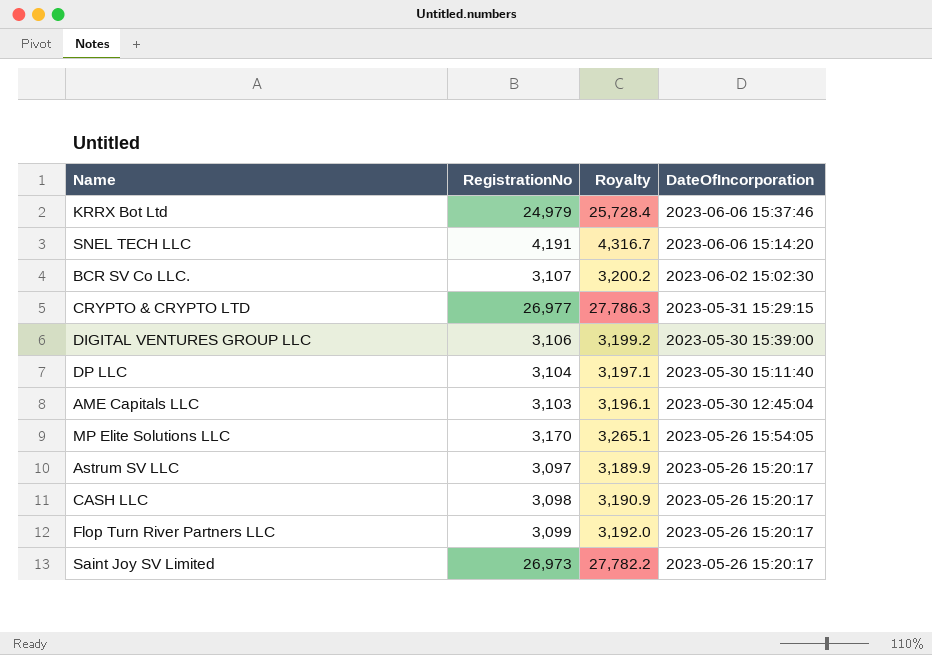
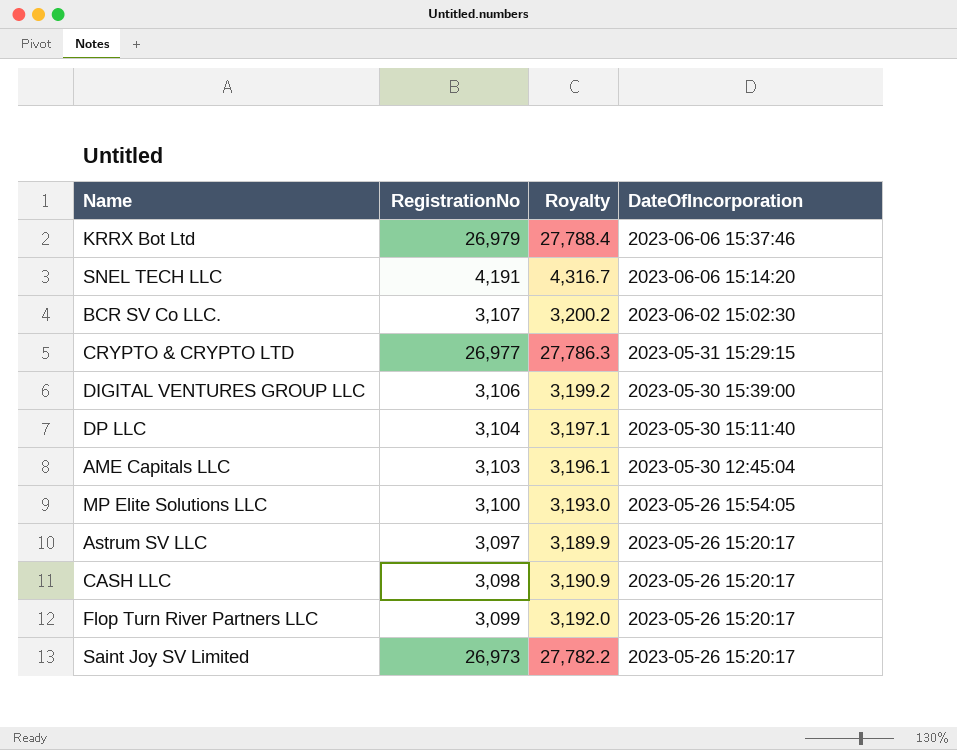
KRRX Bot Ltd | RegistrationNo: 24,979 -> 26,979
KRRX Bot Ltd | Royalty: 25,728.4 -> 27,788.4
MP Elite Solutions LLC | RegistrationNo: 3,170 -> 3,100
MP Elite Solutions LLC | Royalty: 3,265.1 -> 3,193.0

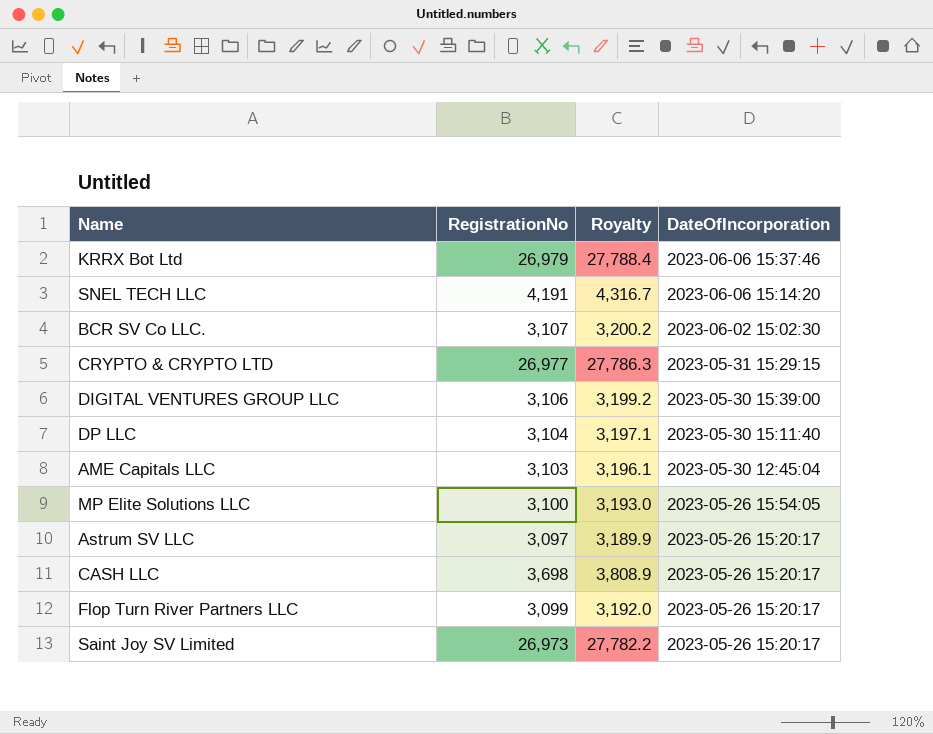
CASH LLC | RegistrationNo: 3,098 -> 3,698
CASH LLC | Royalty: 3,190.9 -> 3,808.9

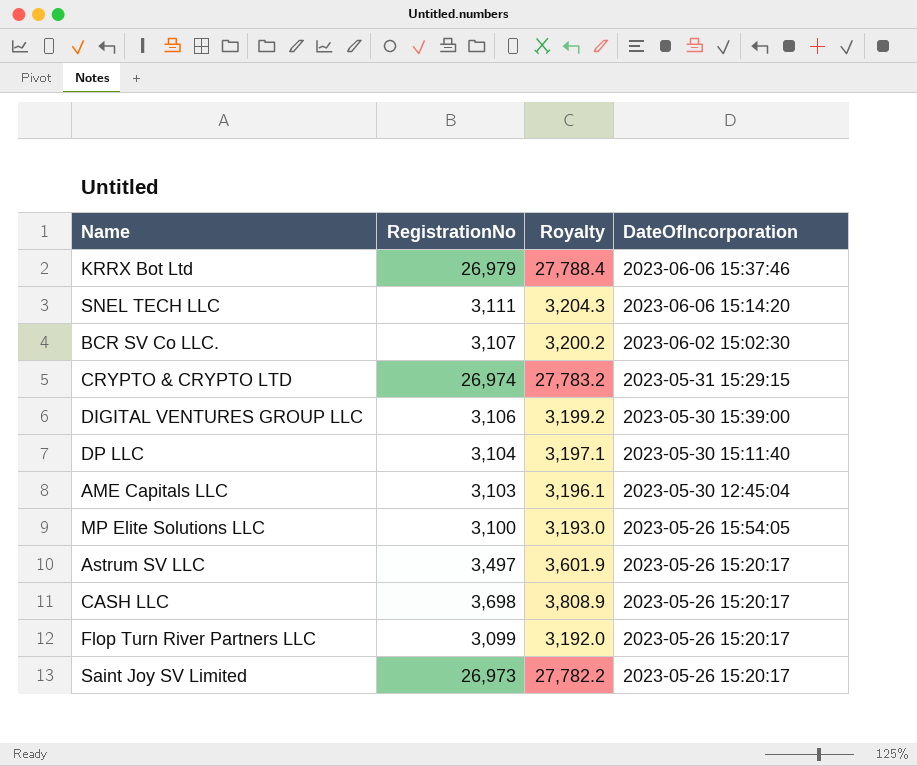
SNEL TECH LLC | RegistrationNo: 4,191 -> 3,111
SNEL TECH LLC | Royalty: 4,316.7 -> 3,204.3
CRYPTO & CRYPTO LTD | RegistrationNo: 26,977 -> 26,974
CRYPTO & CRYPTO LTD | Royalty: 27,786.3 -> 27,783.2
Astrum SV LLC | RegistrationNo: 3,097 -> 3,497
Astrum SV LLC | Royalty: 3,189.9 -> 3,601.9

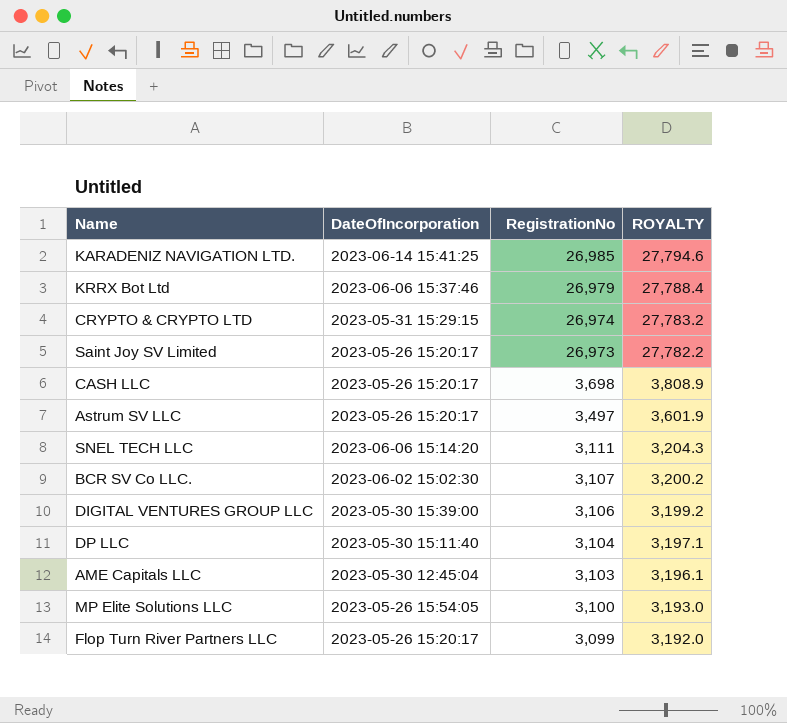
row order: DateOfIncorporation descending -> RegistrationNo descending
column DateOfIncorporation | position: 4 -> 2
column name: Royalty -> ROYALTY
row KARADENIZ NAVIGATION LTD.: none -> 2023-06-14 15:41:25 | 26,985 | 27,794.6

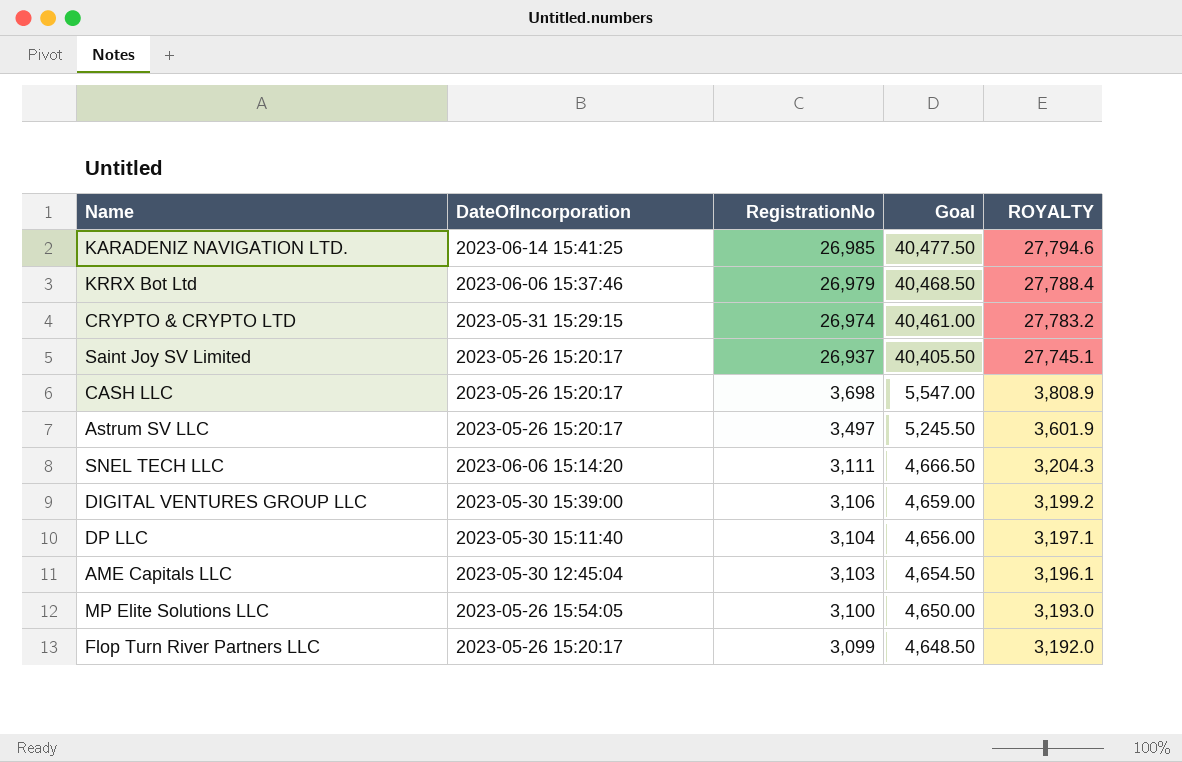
column Goal | formula: none -> [RegistrationNo] * 1.5
row BCR SV Co LLC.: 2023-06-02 15:02:30 | 3,107 | 3,200.2 -> none
Saint Joy SV Limited | RegistrationNo: 26,973 -> 26,937
Saint Joy SV Limited | ROYALTY: 27,782.2 -> 27,745.1

